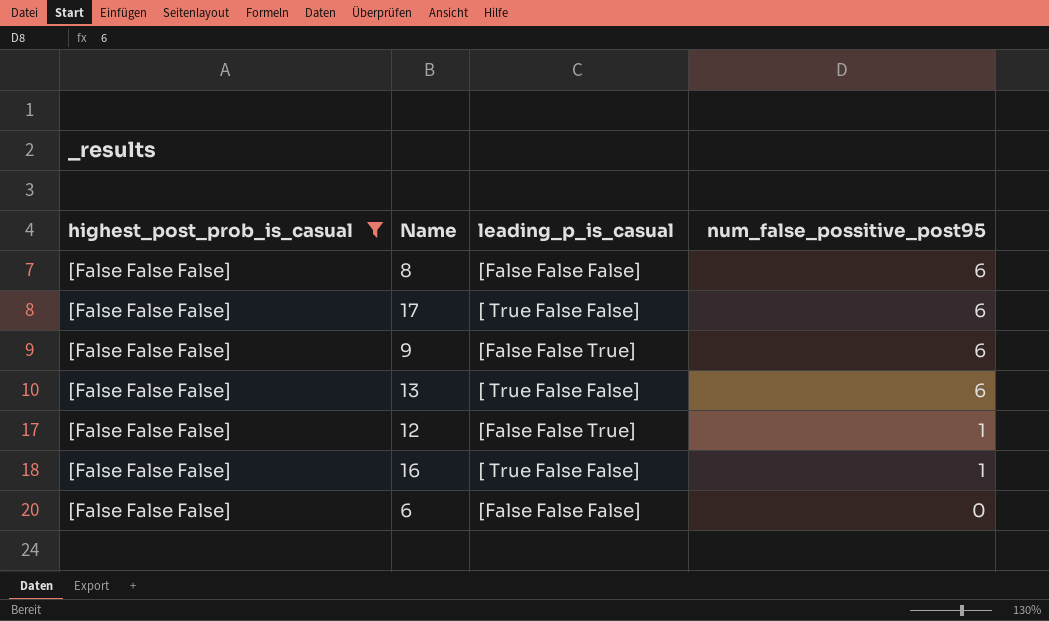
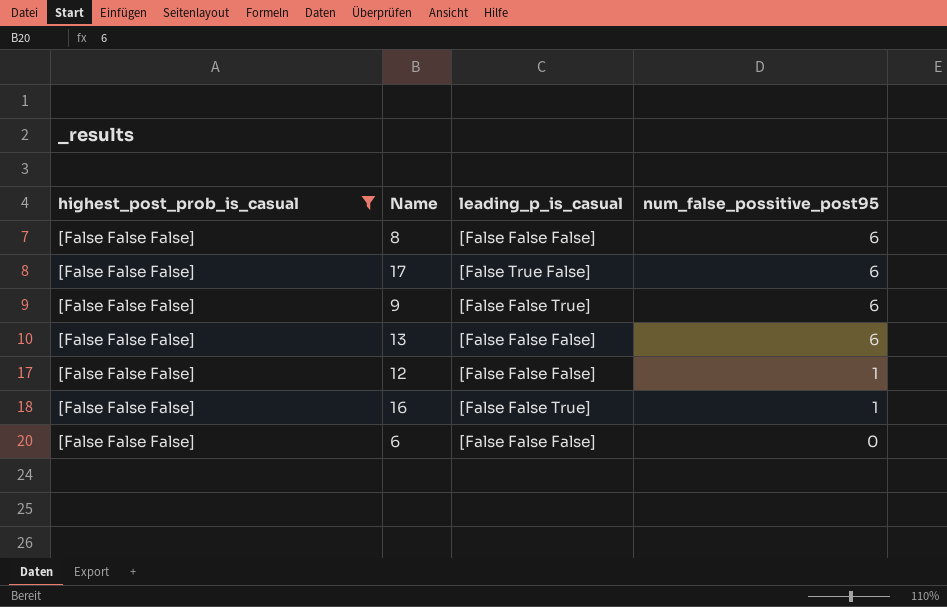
17 | leading_p_is_casual: [ True False False] -> [False True False]
13 | leading_p_is_casual: [ True False False] -> [False False False]
12 | leading_p_is_casual: [False False True] -> [False False False]
16 | leading_p_is_casual: [ True False False] -> [False False True]

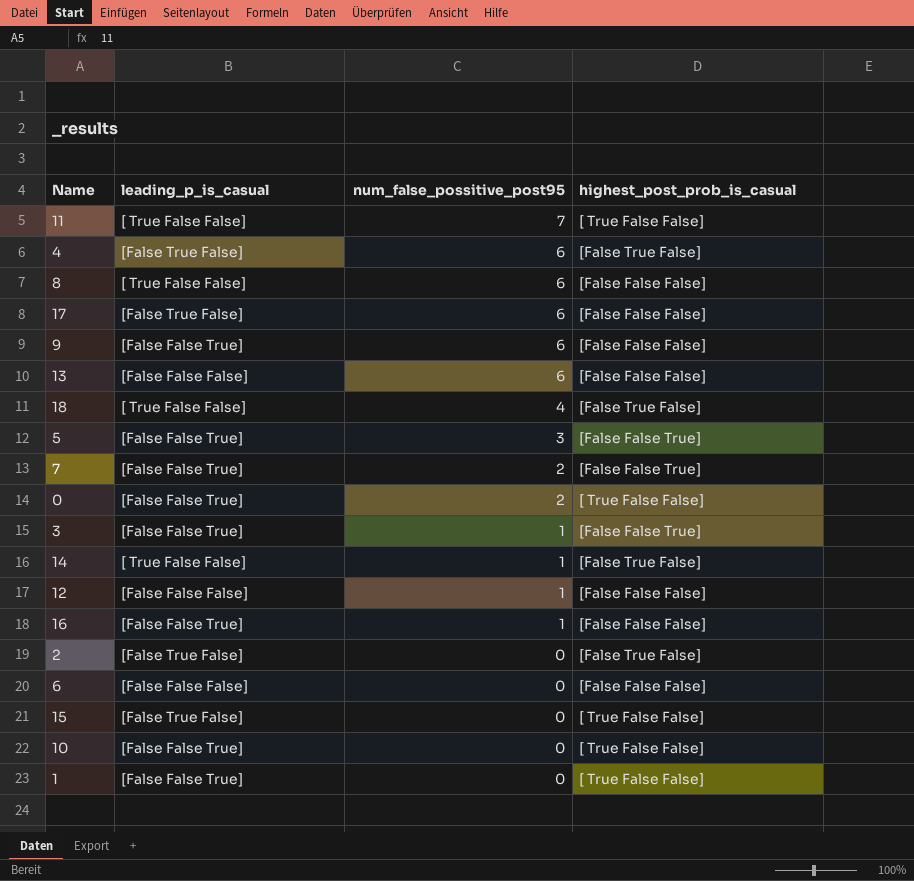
filter: highest_post_prob_is_casual = [False False False] -> none
column highest_post_prob_is_casual | position: 1 -> 4
8 | leading_p_is_casual: [False False False] -> [ True False False]

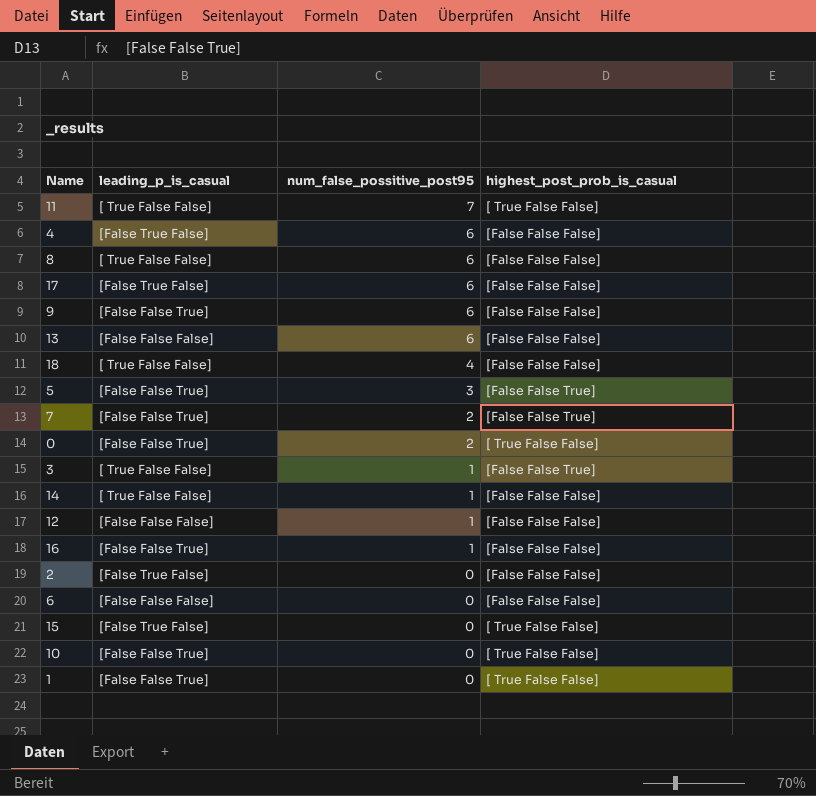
4 | highest_post_prob_is_casual: [False True False] -> [False False False]
18 | highest_post_prob_is_casual: [False True False] -> [False False False]
3 | leading_p_is_casual: [False False True] -> [ True False False]
14 | highest_post_prob_is_casual: [False True False] -> [False False False]
2 | highest_post_prob_is_casual: [False True False] -> [False False False]

